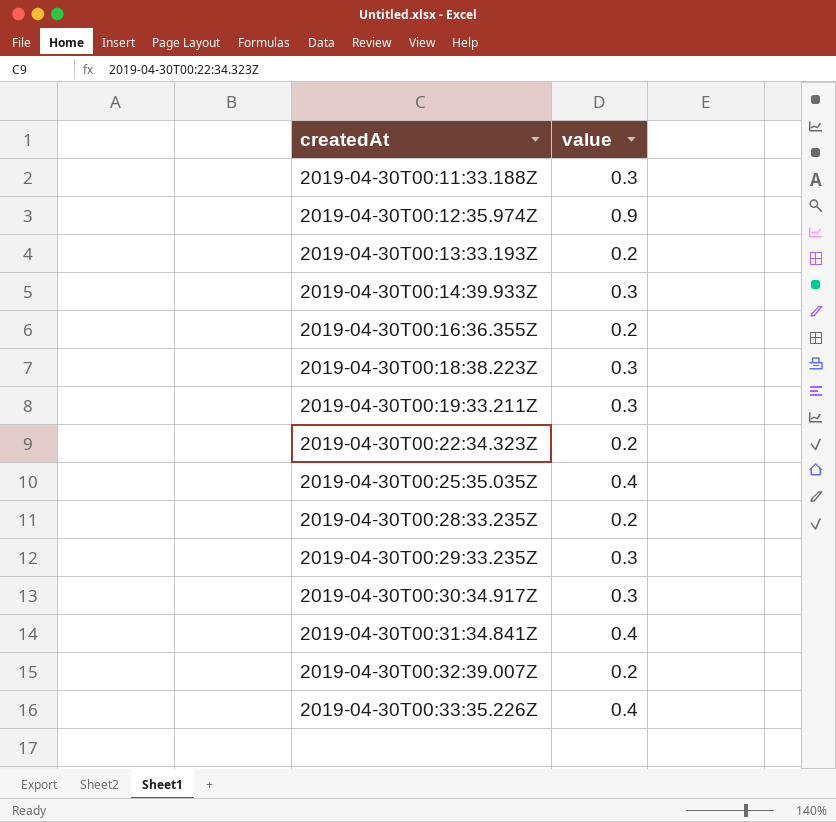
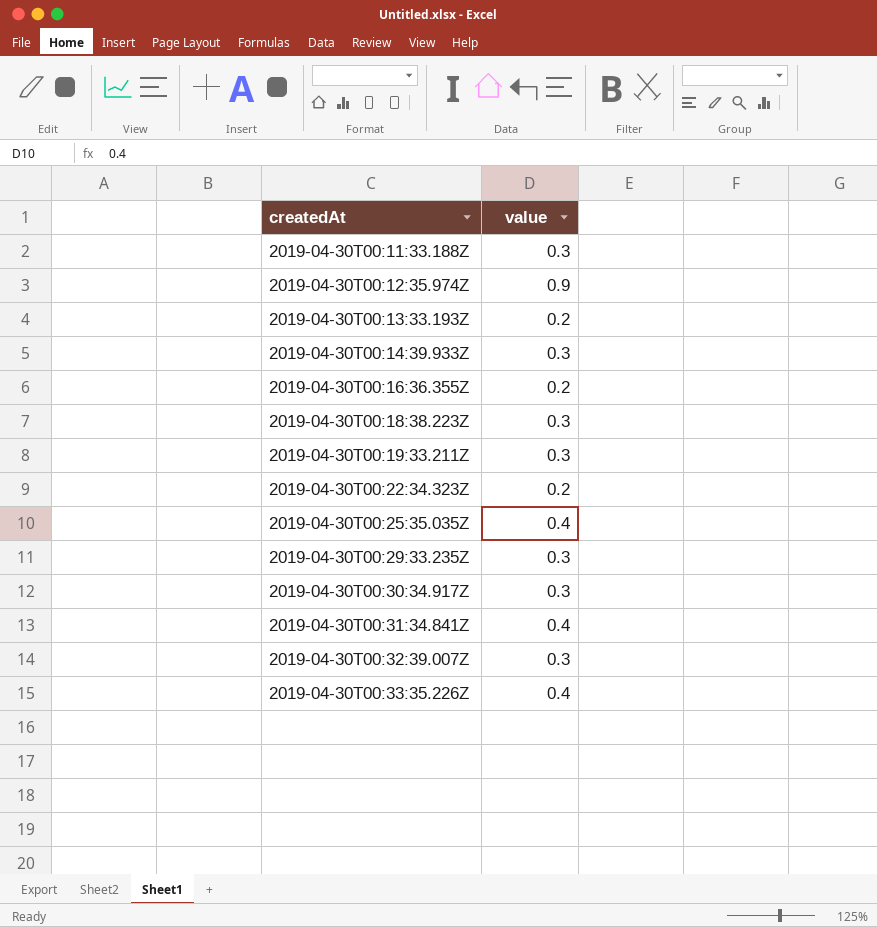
row 2019-04-30T00:28:33.235Z: 0.2 -> none
2019-04-30T00:32:39.007Z | value: 0.2 -> 0.3

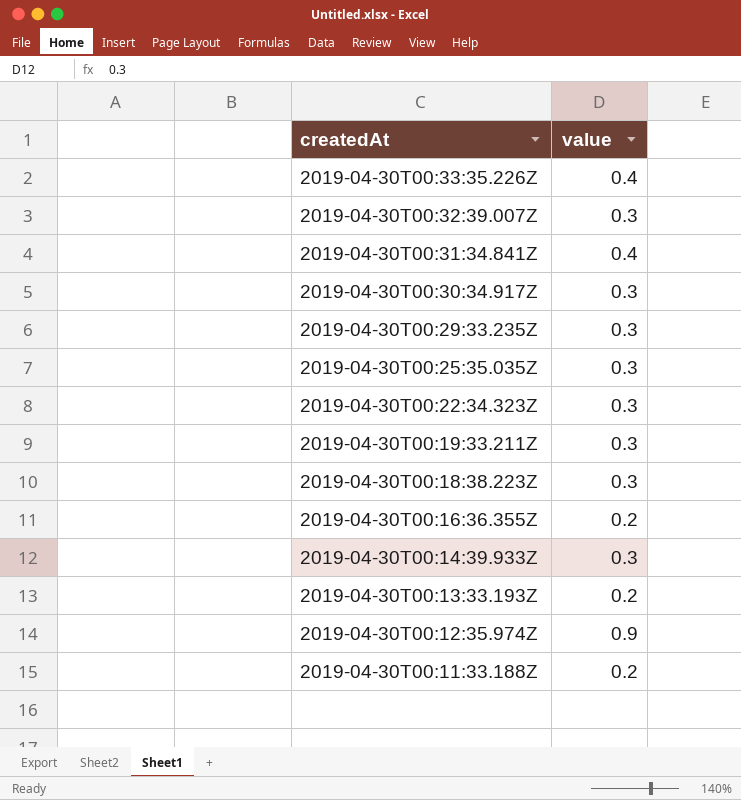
row order: createdAt ascending -> createdAt descending
2019-04-30T00:25:35.035Z | value: 0.4 -> 0.3
2019-04-30T00:22:34.323Z | value: 0.2 -> 0.3
2019-04-30T00:11:33.188Z | value: 0.3 -> 0.2

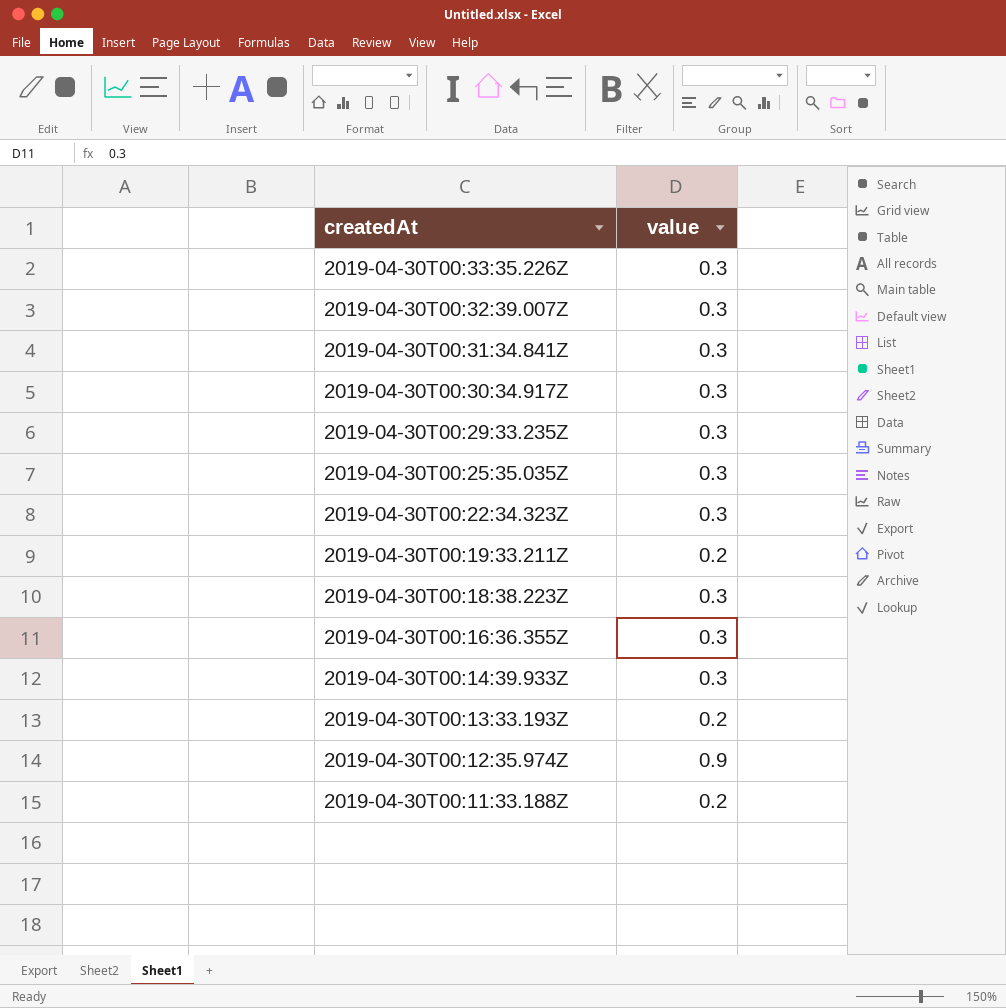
2019-04-30T00:33:35.226Z | value: 0.4 -> 0.3
2019-04-30T00:31:34.841Z | value: 0.4 -> 0.3
2019-04-30T00:19:33.211Z | value: 0.3 -> 0.2
2019-04-30T00:16:36.355Z | value: 0.2 -> 0.3

